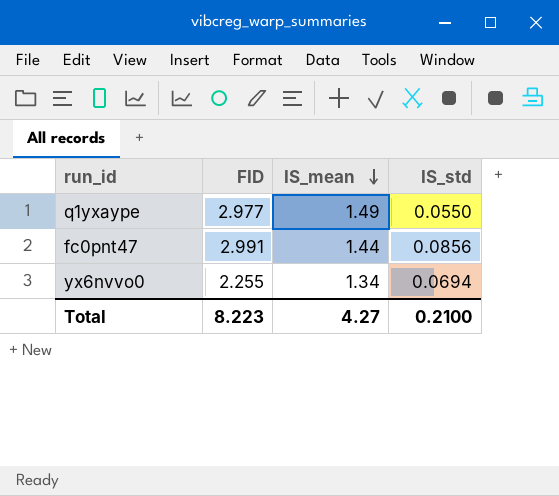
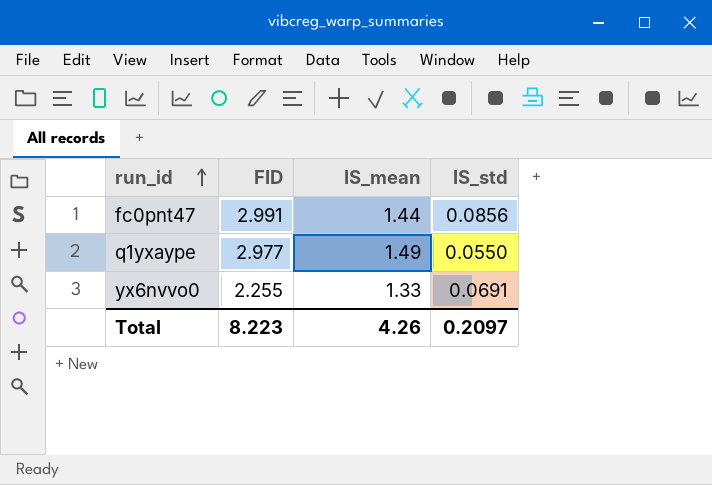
row order: IS_mean descending -> run_id ascending
yx6nvvo0 | IS_mean: 1.34 -> 1.33
yx6nvvo0 | IS_std: 0.0694 -> 0.0691
Total | IS_mean: 4.27 -> 4.26
Total | IS_std: 0.2100 -> 0.2097

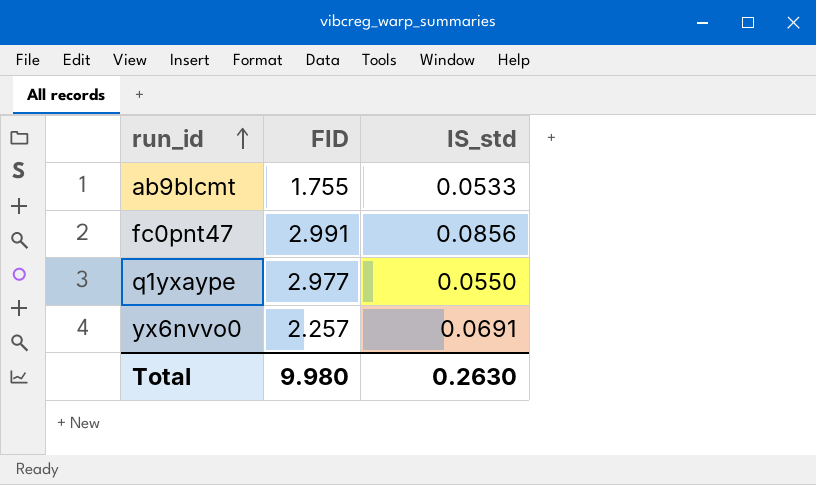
column IS_mean | position: 3 -> none
row ab9blcmt: none -> 1.755 | 0.0533
yx6nvvo0 | FID: 2.255 -> 2.257
Total | FID: 8.223 -> 9.980
Total | IS_std: 0.2097 -> 0.2630

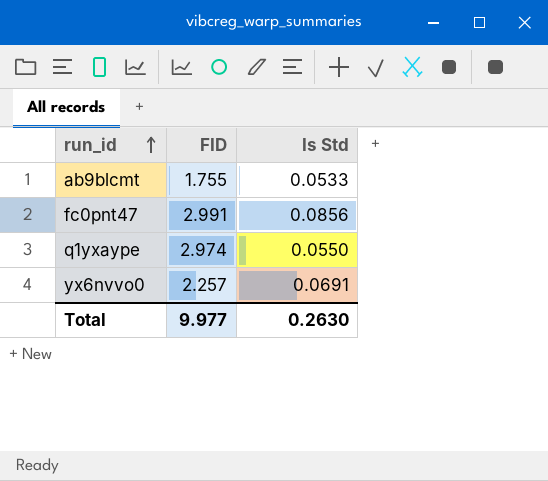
column name: IS_std -> Is Std
q1yxaype | FID: 2.977 -> 2.974
Total | FID: 9.980 -> 9.977

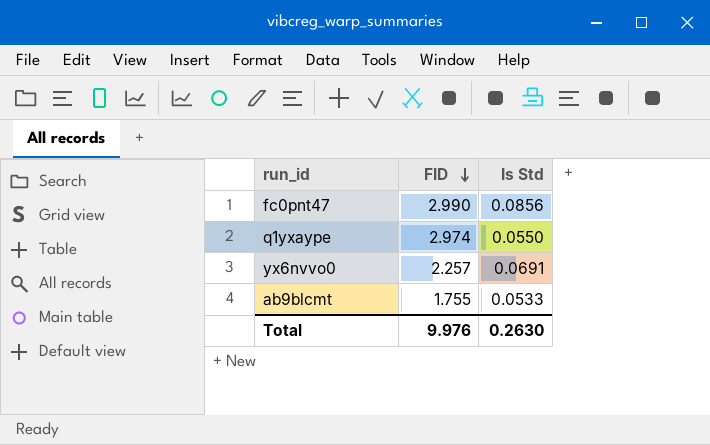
row order: run_id ascending -> FID descending
fc0pnt47 | FID: 2.991 -> 2.990
Total | FID: 9.977 -> 9.976

